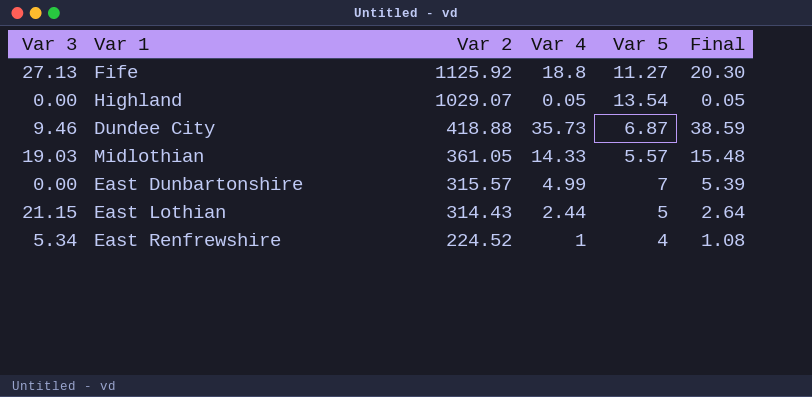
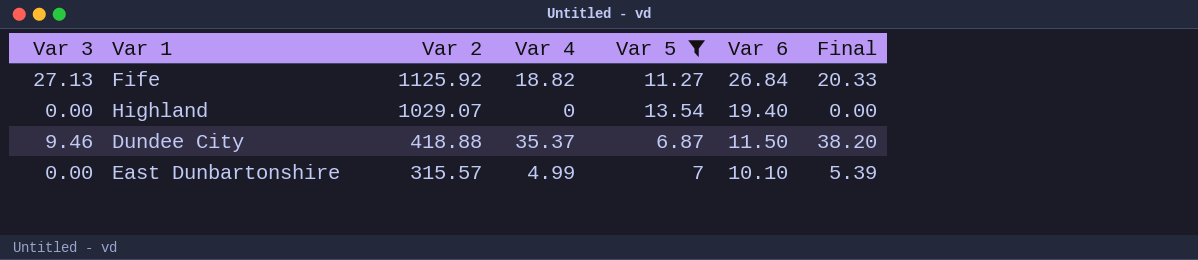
filter: none -> Var 5 >= 6.87
column Var 6 | position: none -> 6
Fife | Var 4: 18.8 -> 18.82
Fife | Final: 20.30 -> 20.33
Highland | Var 4: 0.05 -> 0
Highland | Final: 0.05 -> 0.00
Dundee City | Var 4: 35.73 -> 35.37
Dundee City | Final: 38.59 -> 38.20

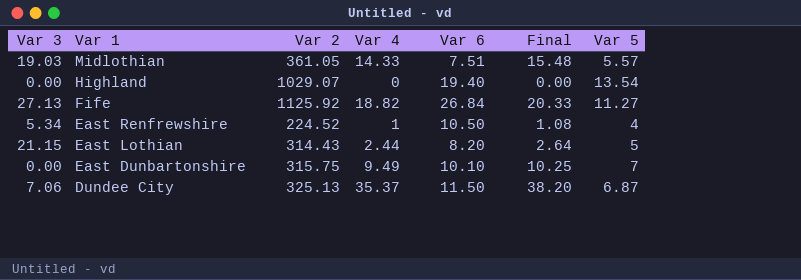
filter: Var 5 >= 6.87 -> none
row order: Var 2 descending -> Var 1 descending
column Var 5 | position: 5 -> 7
East Dunbartonshire | Var 2: 315.57 -> 315.75
East Dunbartonshire | Var 4: 4.99 -> 9.49
East Dunbartonshire | Final: 5.39 -> 10.25
Dundee City | Var 3: 9.46 -> 7.06
Dundee City | Var 2: 418.88 -> 325.13

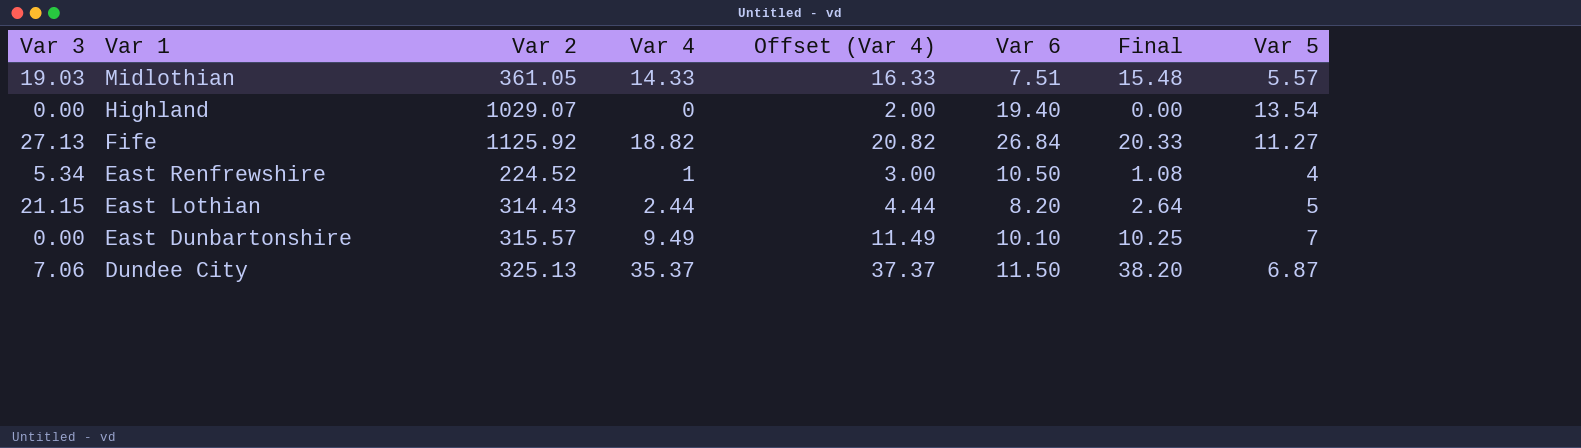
column Offset (Var 4) | formula: none -> [Var 4] + 2
East Dunbartonshire | Var 2: 315.75 -> 315.57

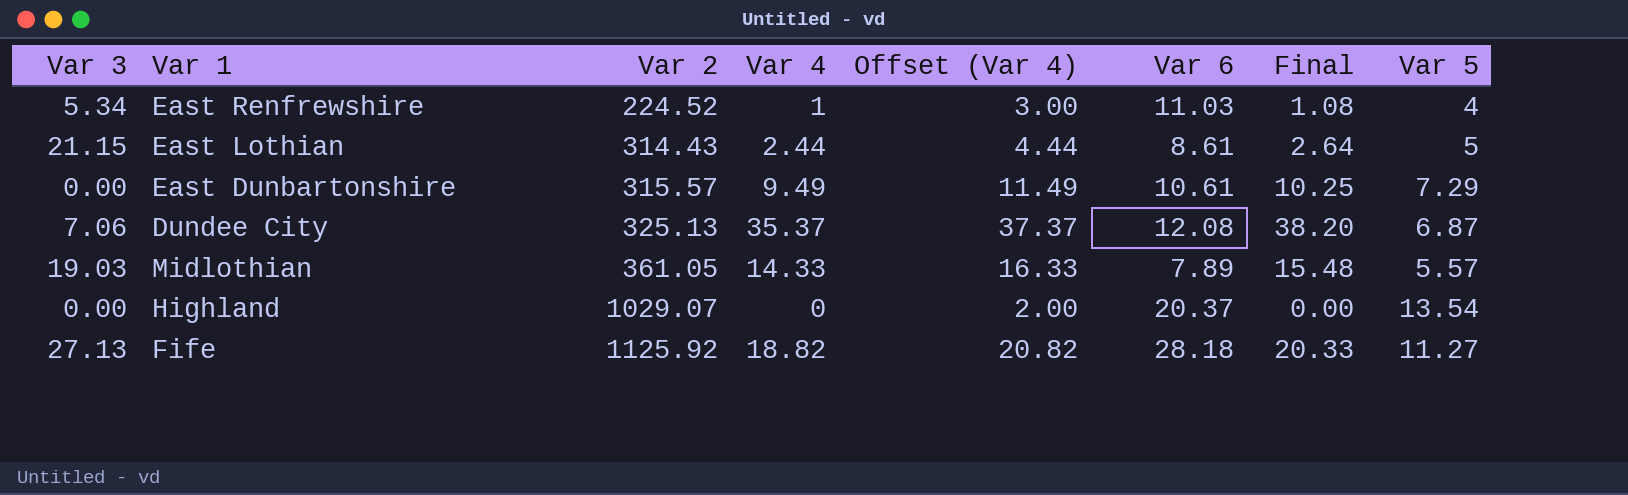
row order: Var 1 descending -> Var 2 ascending
East Renfrewshire | Var 6: 10.50 -> 11.03
East Lothian | Var 6: 8.20 -> 8.61
East Dunbartonshire | Var 6: 10.10 -> 10.61
East Dunbartonshire | Var 5: 7 -> 7.29
Dundee City | Var 6: 11.50 -> 12.08
Midlothian | Var 6: 7.51 -> 7.89
Highland | Var 6: 19.40 -> 20.37
Fife | Var 6: 26.84 -> 28.18

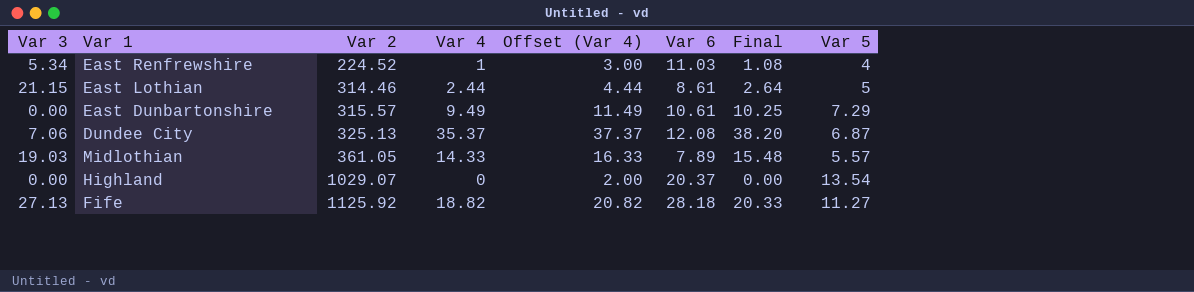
East Lothian | Var 2: 314.43 -> 314.46

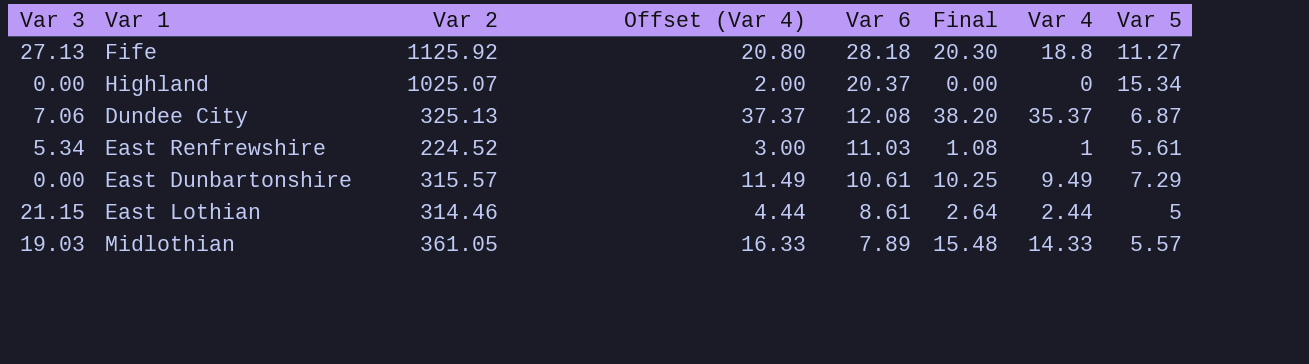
row order: Var 2 ascending -> Var 6 descending
column Var 4 | position: 4 -> 7
Fife | Offset (Var 4): 20.82 -> 20.80
Fife | Final: 20.33 -> 20.30
Fife | Var 4: 18.82 -> 18.8
Highland | Var 2: 1029.07 -> 1025.07
Highland | Var 5: 13.54 -> 15.34
East Renfrewshire | Var 5: 4 -> 5.61

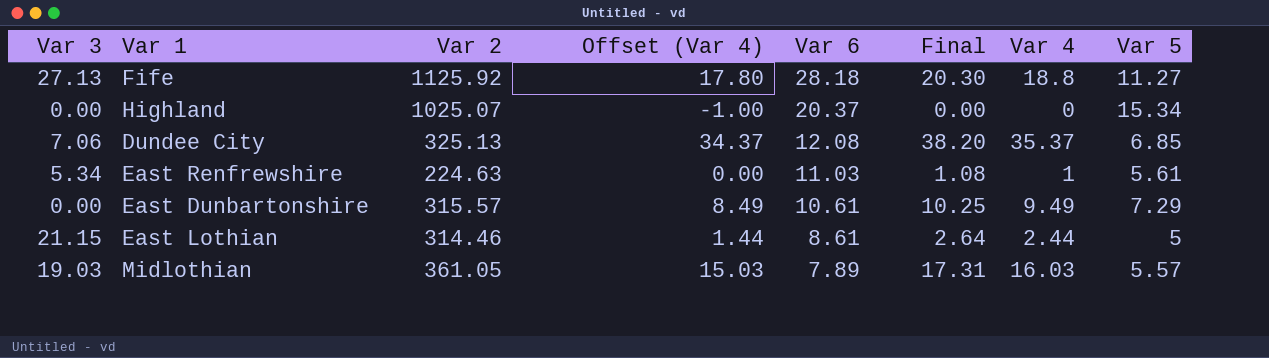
column Offset (Var 4) | formula: [Var 4] + 2 -> [Var 4] - 1
Dundee City | Var 5: 6.87 -> 6.85
East Renfrewshire | Var 2: 224.52 -> 224.63
Midlothian | Final: 15.48 -> 17.31
Midlothian | Var 4: 14.33 -> 16.03

